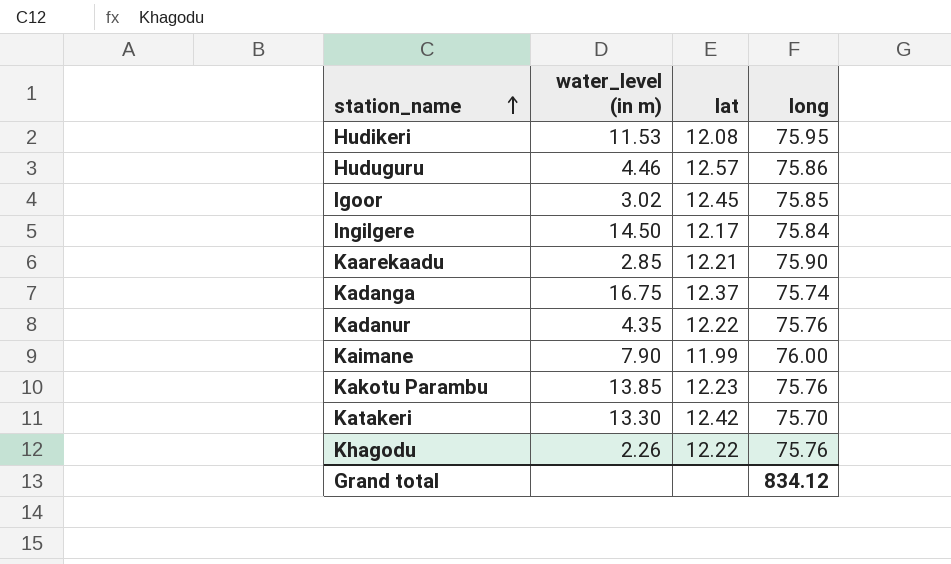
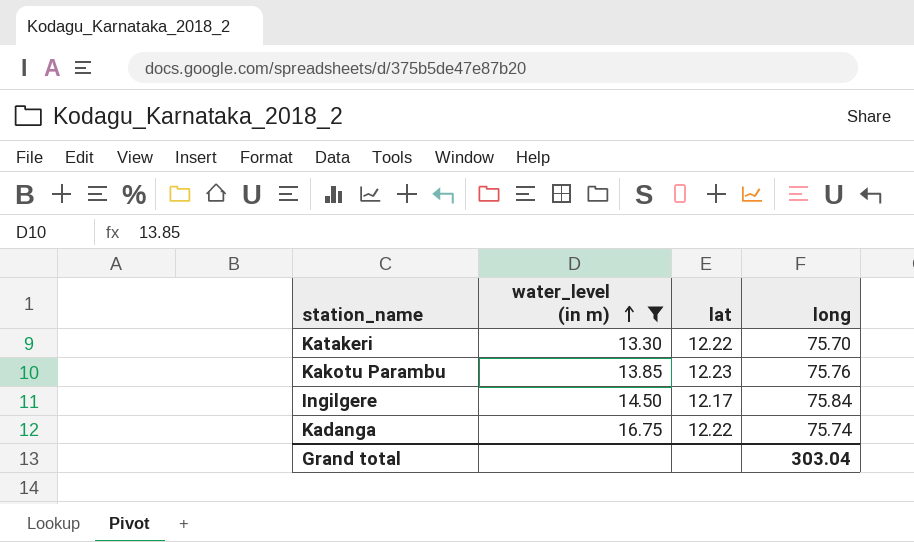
filter: none -> water_level (in m) >= 13.30
row order: station_name ascending -> water_level (in m) ascending
Katakeri | lat: 12.42 -> 12.22
Kadanga | lat: 12.37 -> 12.22
Grand total | long: 834.12 -> 303.04

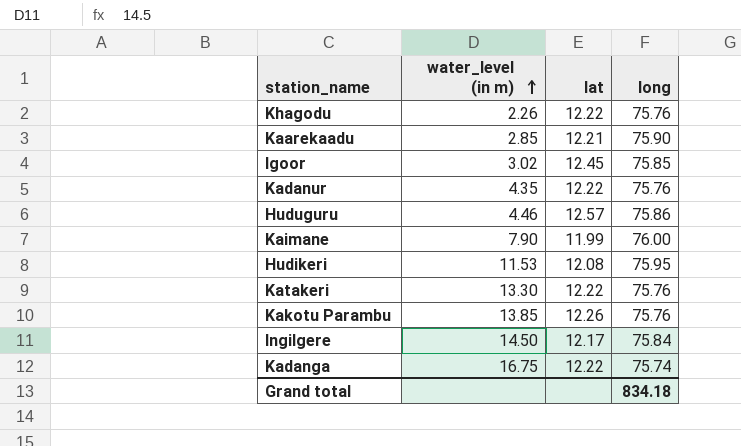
filter: water_level (in m) >= 13.30 -> none
Katakeri | long: 75.70 -> 75.76
Kakotu Parambu | lat: 12.23 -> 12.26
Grand total | long: 303.04 -> 834.18

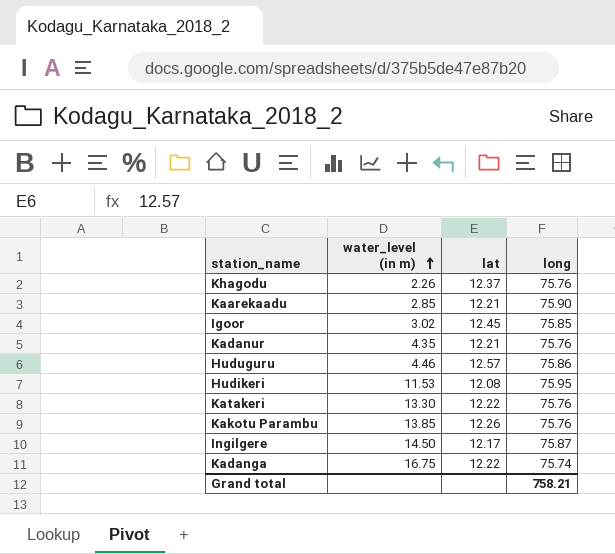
row Kaimane: 7.90 | 11.99 | 76.00 -> none
Khagodu | lat: 12.22 -> 12.37
Kadanur | lat: 12.22 -> 12.21
Ingilgere | long: 75.84 -> 75.87
Grand total | long: 834.18 -> 758.21

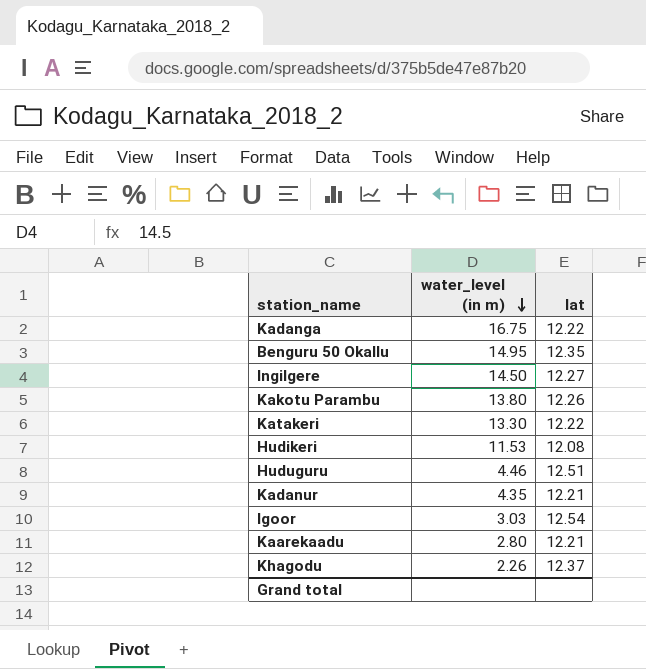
row order: water_level (in m) ascending -> water_level (in m) descending
column long | position: 4 -> none
row Benguru 50 Okallu: none -> 14.95 | 12.35
Ingilgere | lat: 12.17 -> 12.27
Kakotu Parambu | water_level (in m): 13.85 -> 13.80
Huduguru | lat: 12.57 -> 12.51
Igoor | water_level (in m): 3.02 -> 3.03
Igoor | lat: 12.45 -> 12.54
Kaarekaadu | water_level (in m): 2.85 -> 2.80

